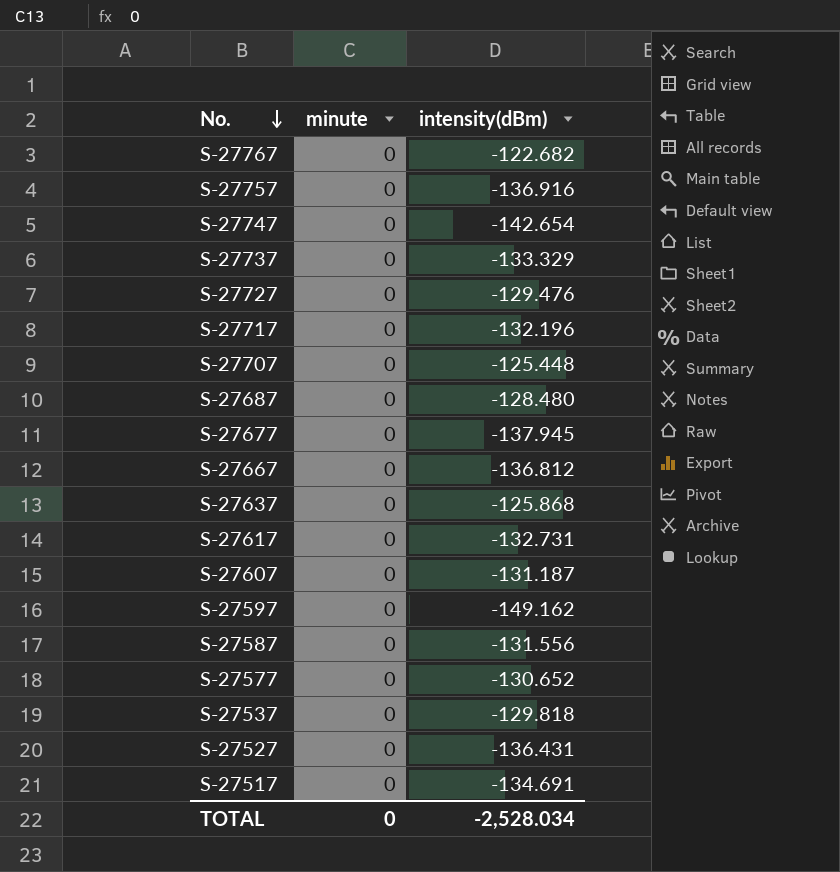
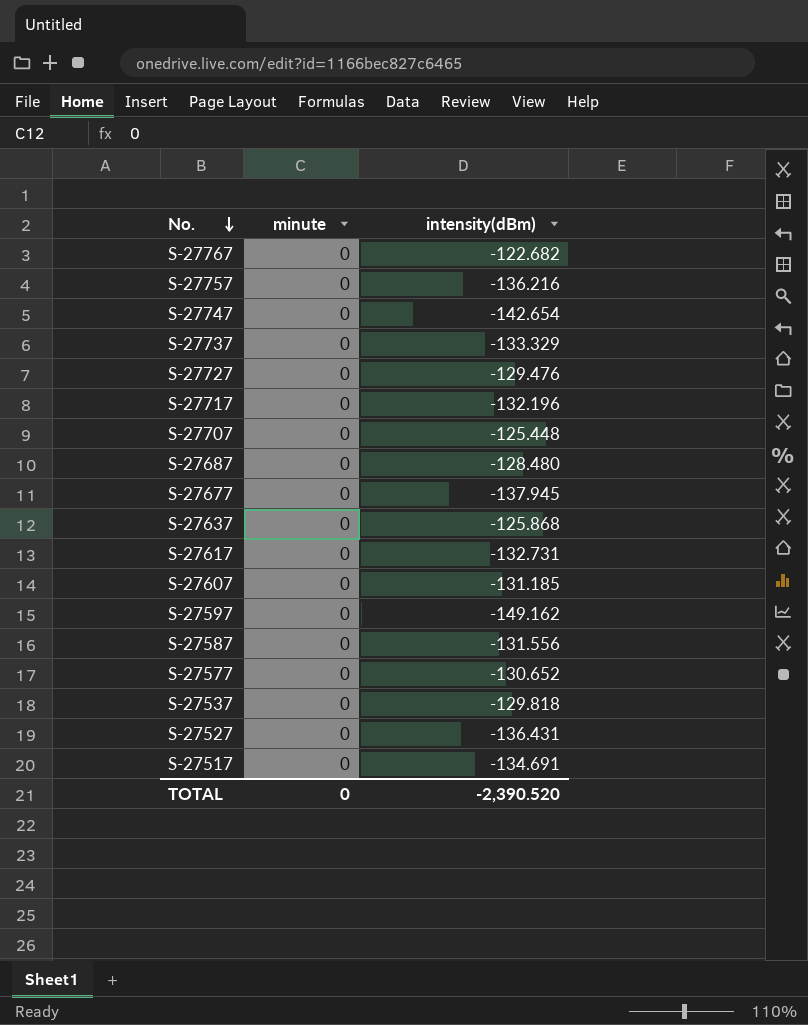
row S-27667: 0 | -136.812 -> none
S-27757 | intensity(dBm): -136.916 -> -136.216
S-27607 | intensity(dBm): -131.187 -> -131.185
TOTAL | intensity(dBm): -2,528.034 -> -2,390.520

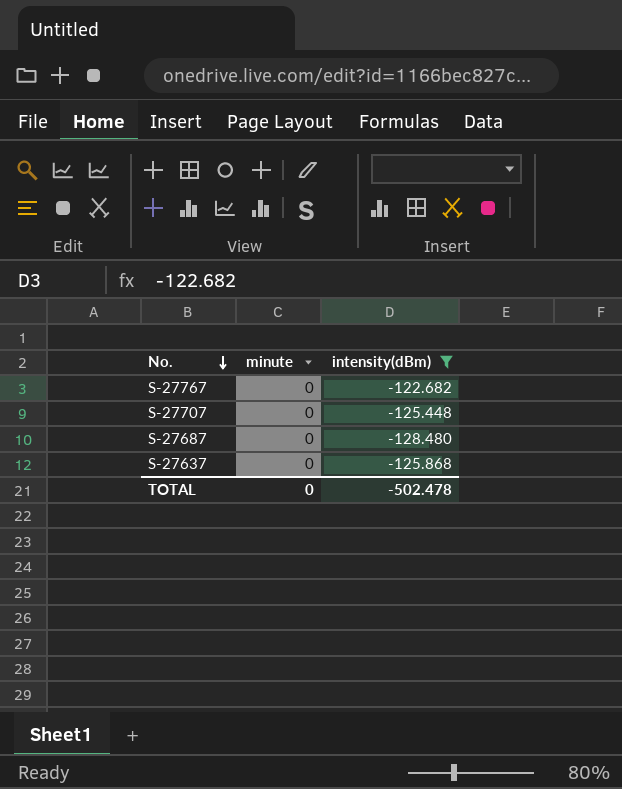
filter: none -> intensity(dBm) >= -128.480
TOTAL | intensity(dBm): -2,390.520 -> -502.478

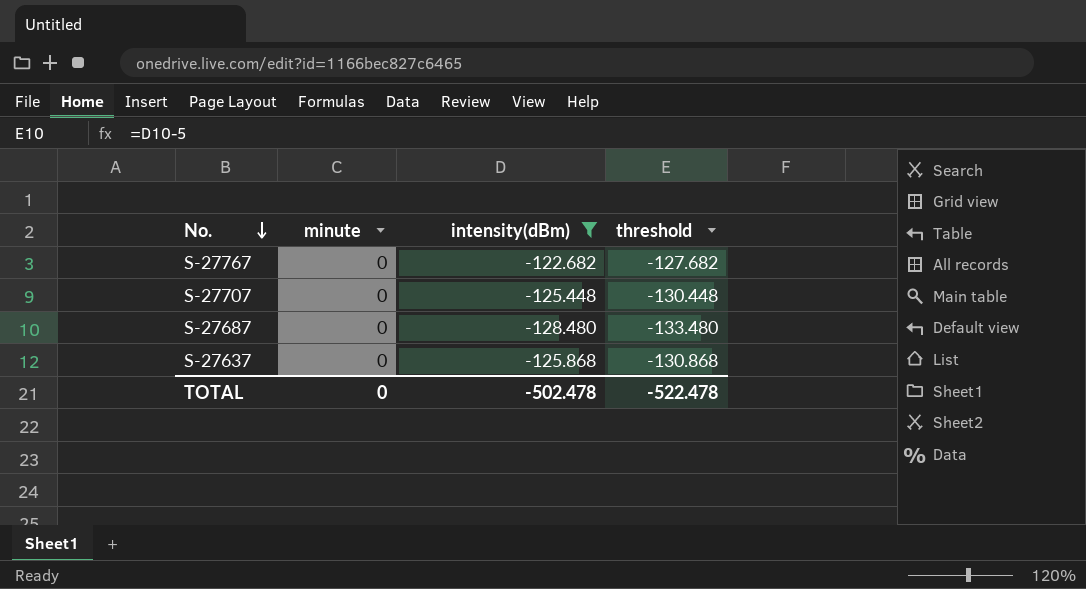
column threshold | formula: none -> [intensity(dBm)] - 5

